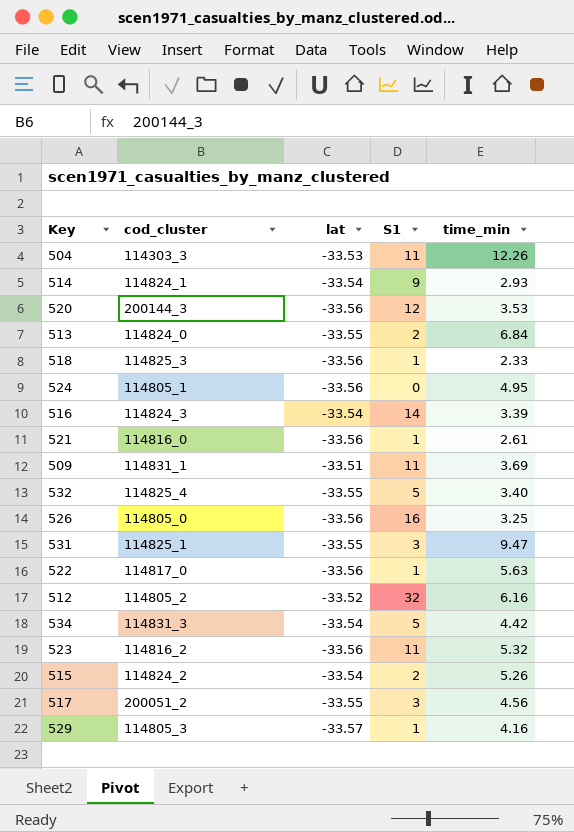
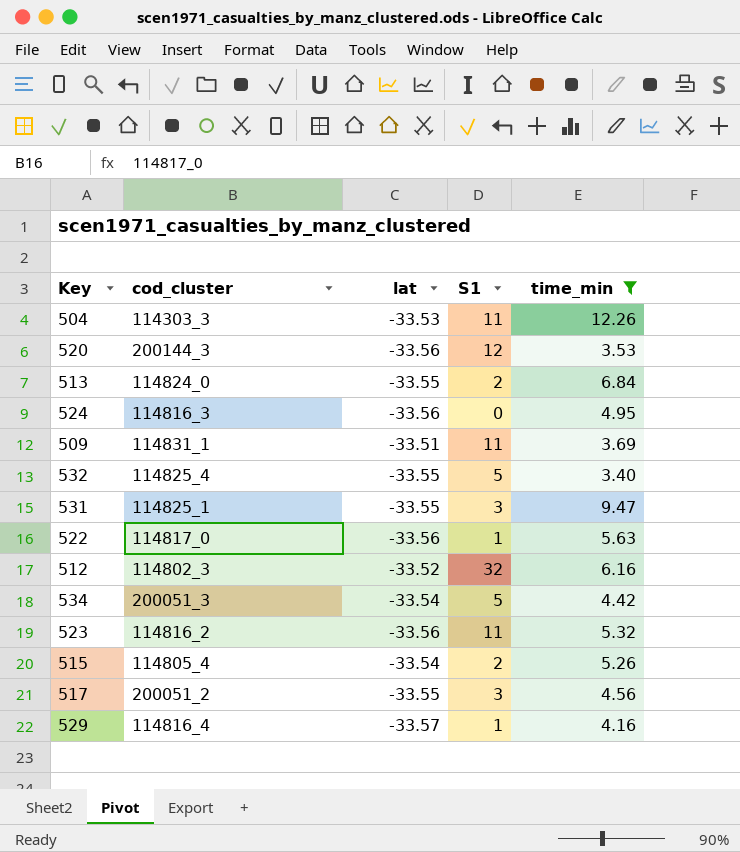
filter: none -> time_min >= 3.40
524 | cod_cluster: 114805_1 -> 114816_3
512 | cod_cluster: 114805_2 -> 114802_3
534 | cod_cluster: 114831_3 -> 200051_3
515 | cod_cluster: 114824_2 -> 114805_4
529 | cod_cluster: 114805_3 -> 114816_4

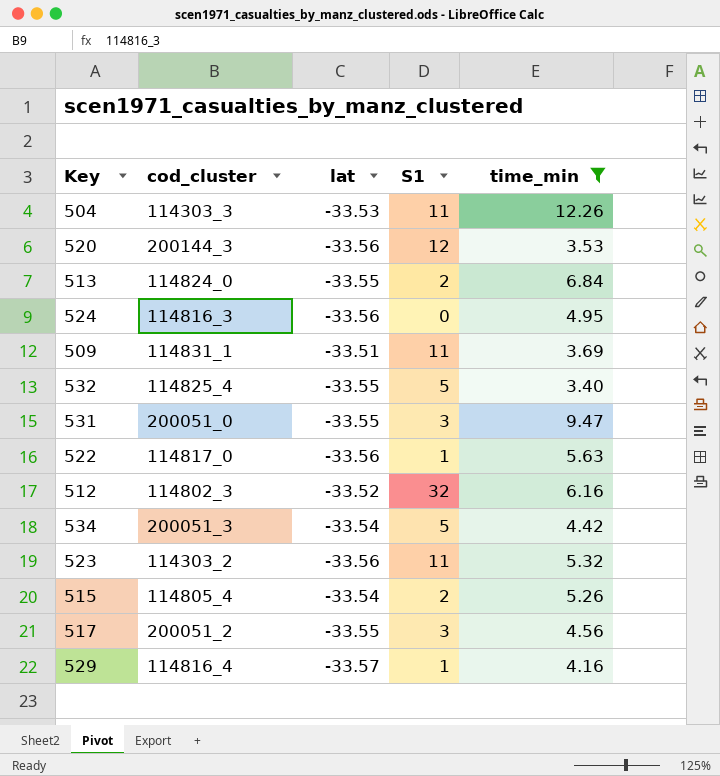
531 | cod_cluster: 114825_1 -> 200051_0
523 | cod_cluster: 114816_2 -> 114303_2

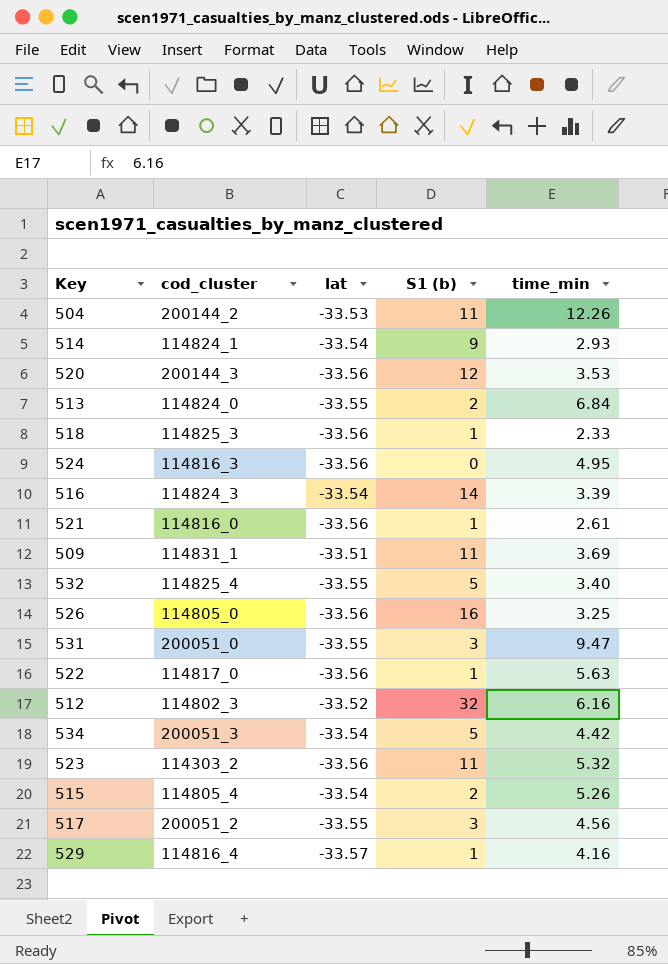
filter: time_min >= 3.40 -> none
column name: S1 -> S1 (b)
504 | cod_cluster: 114303_3 -> 200144_2

